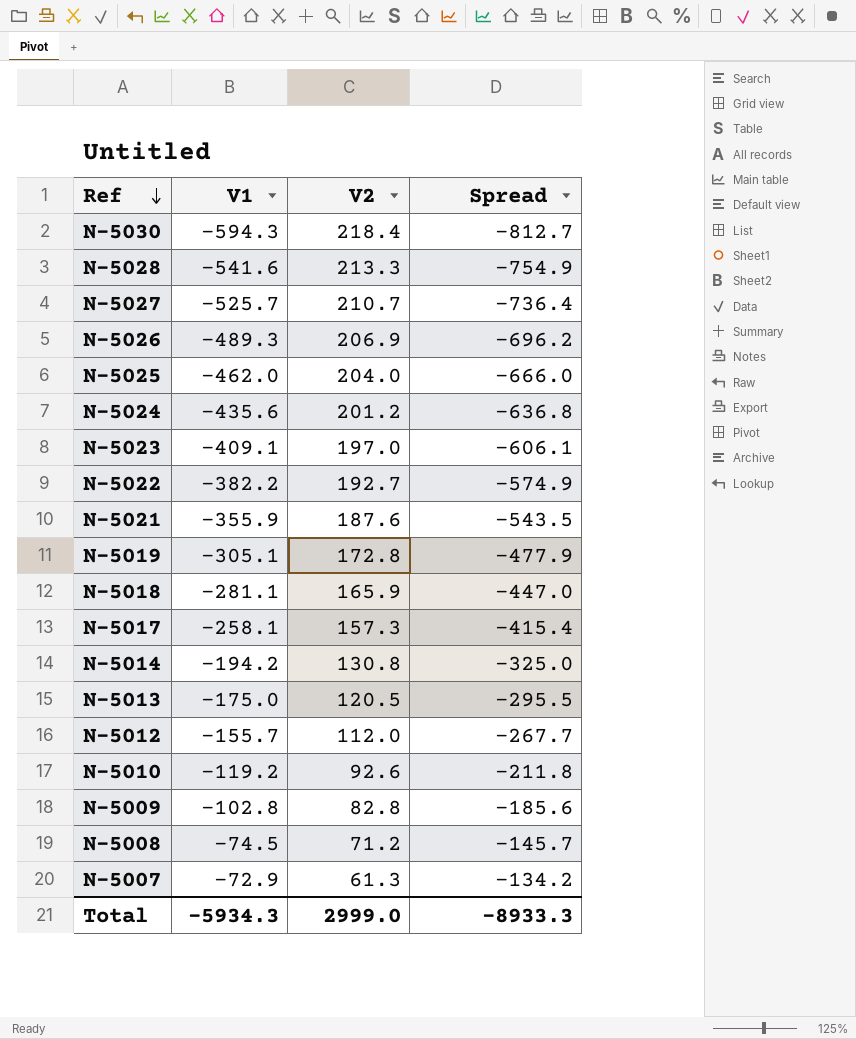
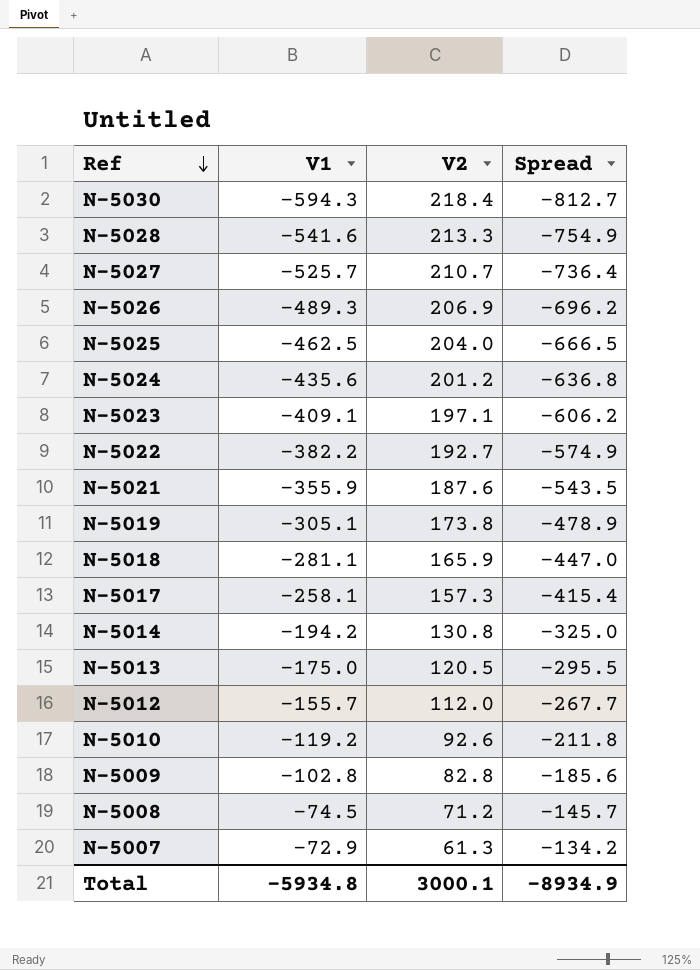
N-5025 | V1: -462.0 -> -462.5
N-5025 | Spread: -666.0 -> -666.5
N-5023 | V2: 197.0 -> 197.1
N-5023 | Spread: -606.1 -> -606.2
N-5019 | V2: 172.8 -> 173.8
N-5019 | Spread: -477.9 -> -478.9
Total | V1: -5934.3 -> -5934.8
Total | V2: 2999.0 -> 3000.1
Total | Spread: -8933.3 -> -8934.9

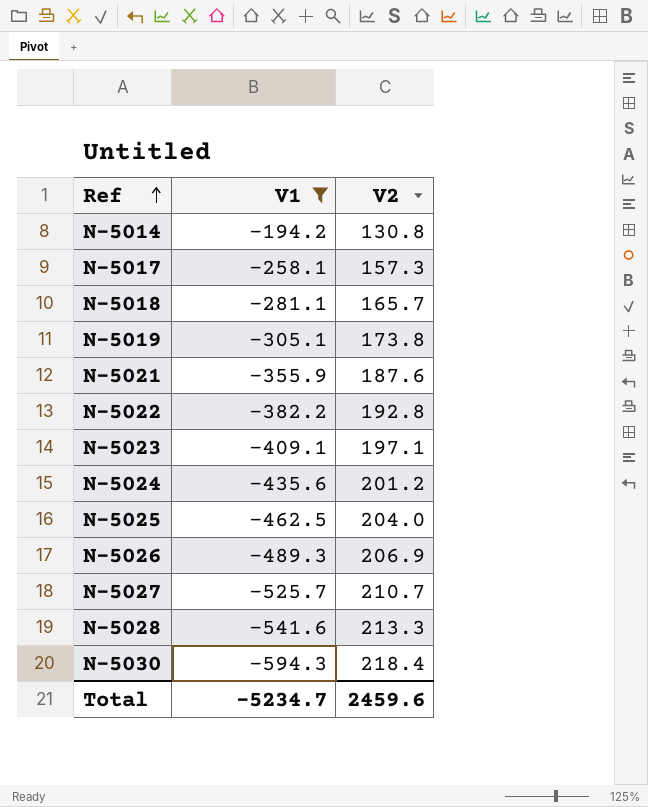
filter: none -> V1 <= -194.2
row order: Ref descending -> Ref ascending
column Spread | formula: [V1] - [V2] -> none
N-5018 | V2: 165.9 -> 165.7
N-5022 | V2: 192.7 -> 192.8
Total | V1: -5934.8 -> -5234.7
Total | V2: 3000.1 -> 2459.6

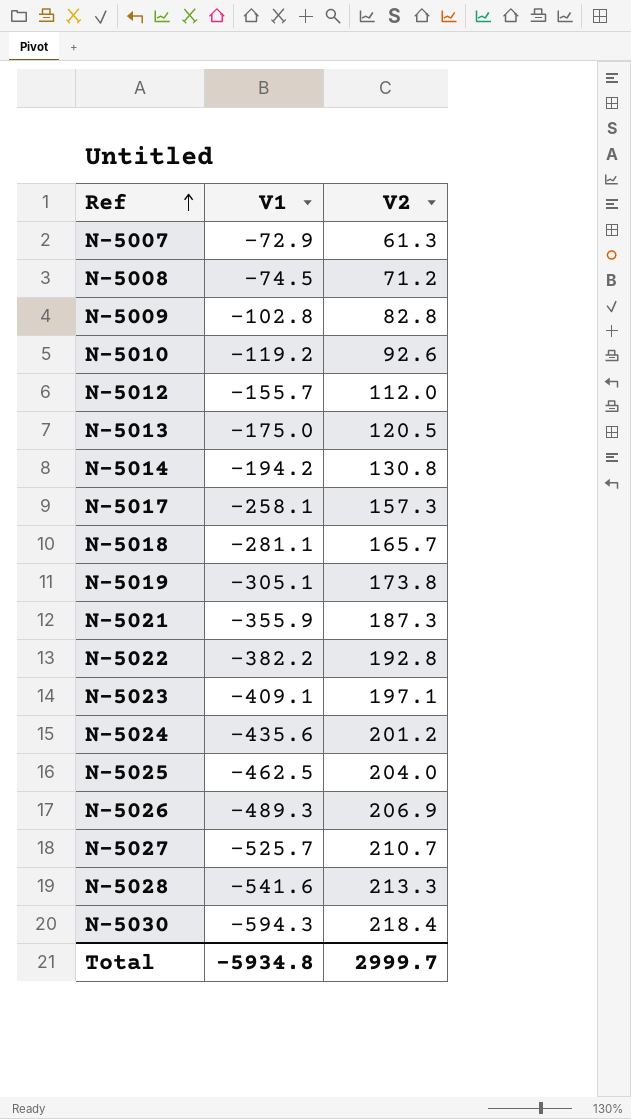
filter: V1 <= -194.2 -> none
N-5021 | V2: 187.6 -> 187.3
Total | V1: -5234.7 -> -5934.8
Total | V2: 2459.6 -> 2999.7

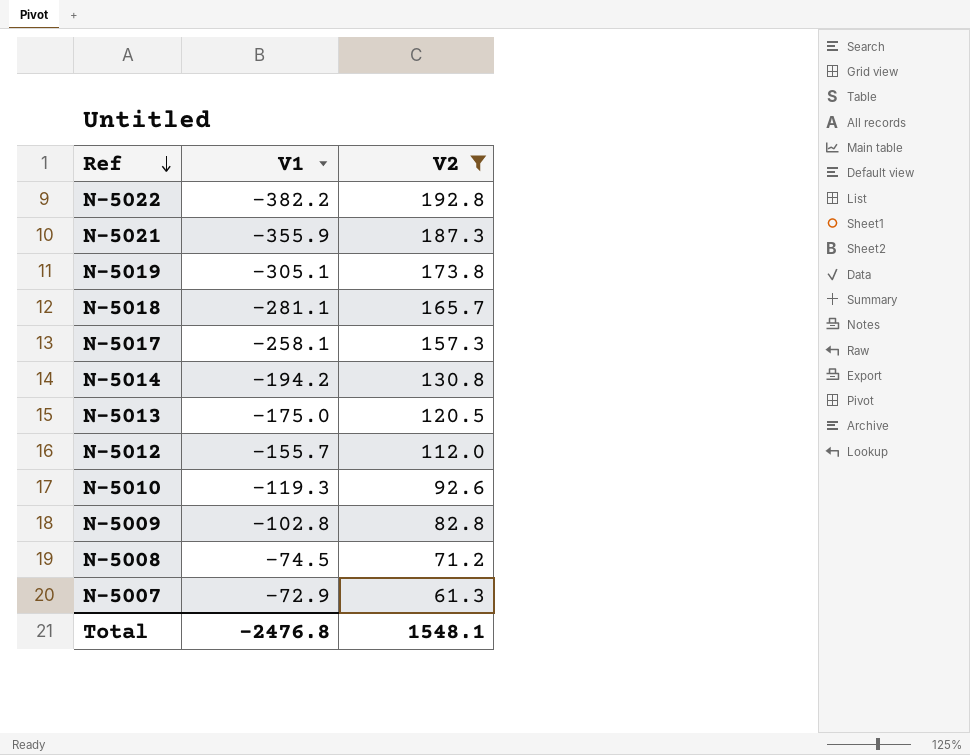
filter: none -> V2 <= 192.8
row order: Ref ascending -> Ref descending
N-5010 | V1: -119.2 -> -119.3
Total | V1: -5934.8 -> -2476.8
Total | V2: 2999.7 -> 1548.1

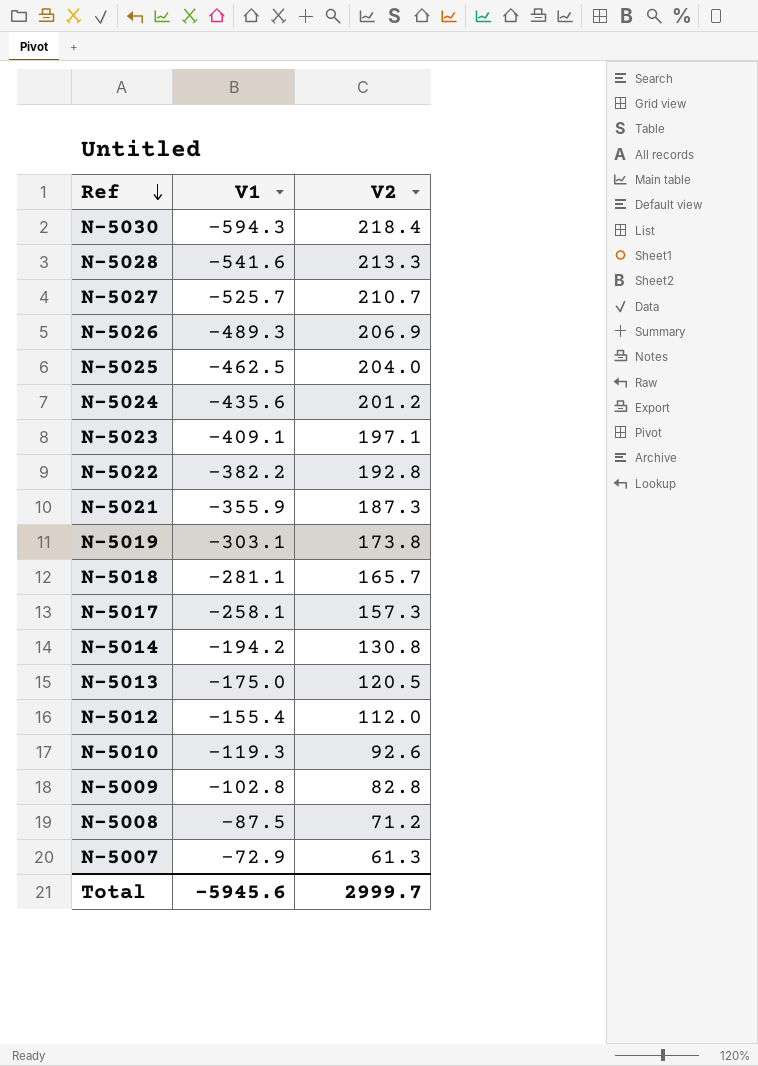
filter: V2 <= 192.8 -> none
N-5019 | V1: -305.1 -> -303.1
N-5012 | V1: -155.7 -> -155.4
N-5008 | V1: -74.5 -> -87.5
Total | V1: -2476.8 -> -5945.6
Total | V2: 1548.1 -> 2999.7

